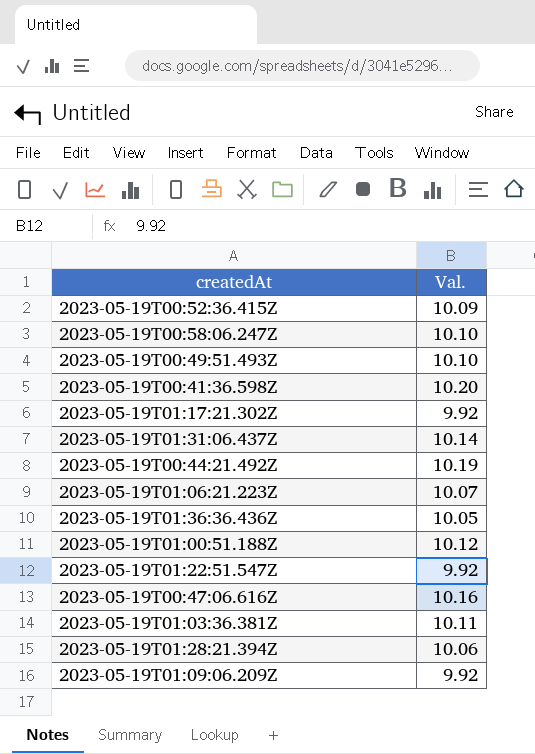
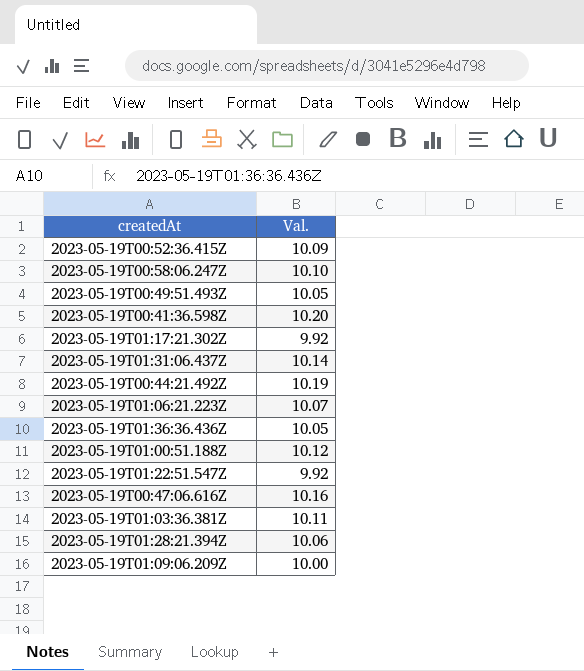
2023-05-19T00:49:51.493Z | Val.: 10.10 -> 10.05
2023-05-19T01:09:06.209Z | Val.: 9.92 -> 10.00

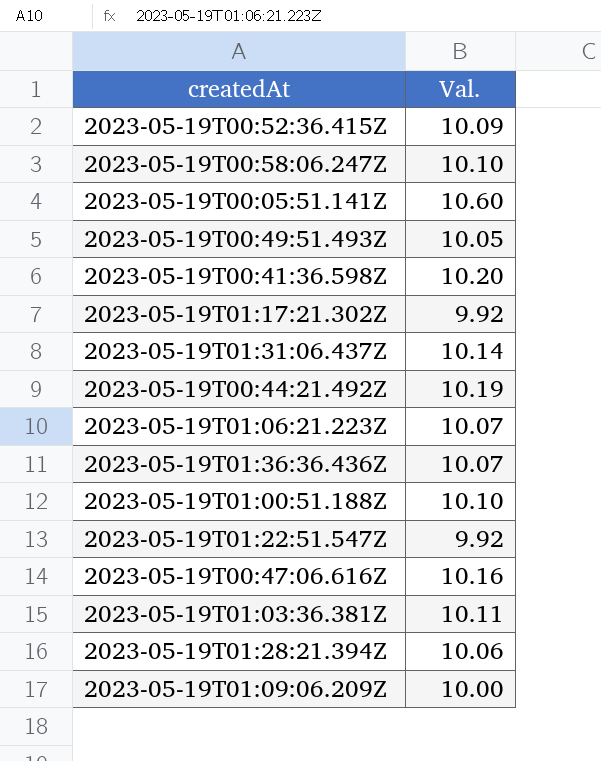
row 2023-05-19T00:05:51.141Z: none -> 10.60
2023-05-19T01:36:36.436Z | Val.: 10.05 -> 10.07
2023-05-19T01:00:51.188Z | Val.: 10.12 -> 10.10

